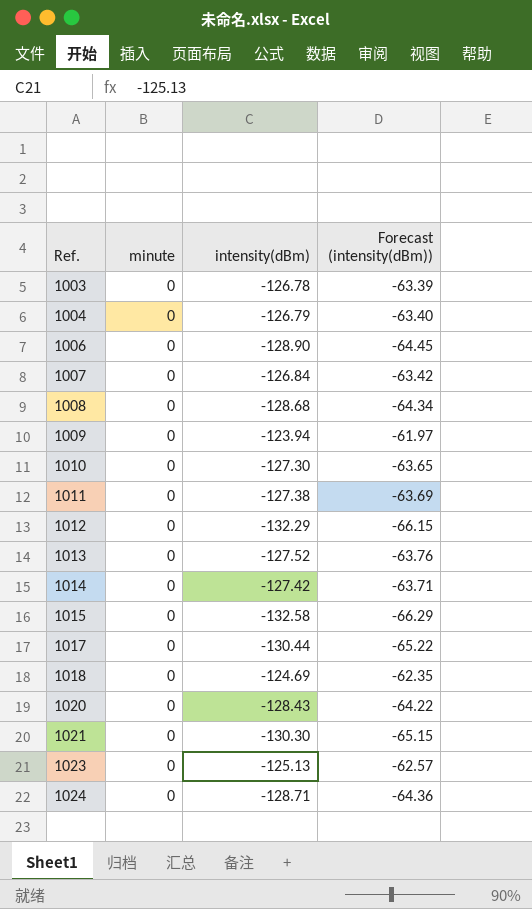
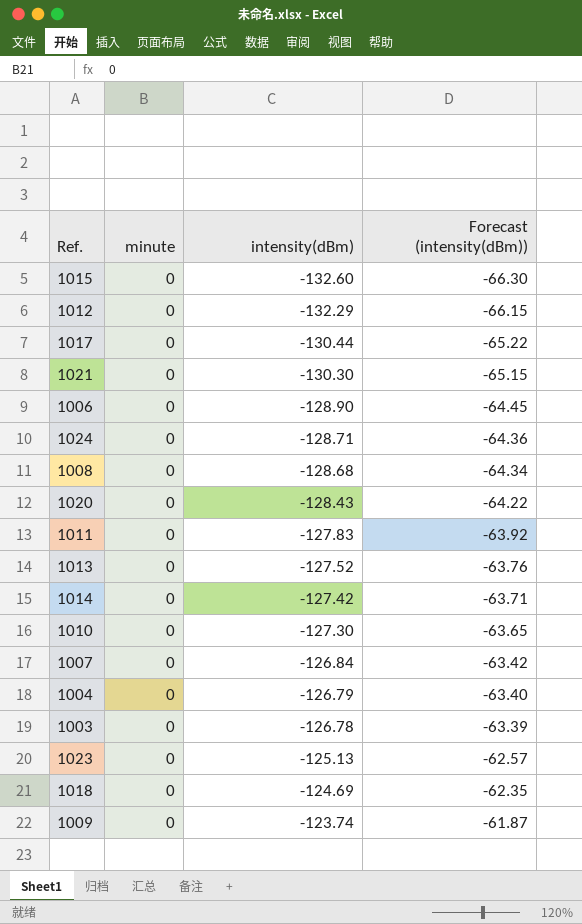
row order: Ref. ascending -> intensity(dBm) ascending
1015 | intensity(dBm): -132.58 -> -132.60
1015 | Forecast (intensity(dBm)): -66.29 -> -66.30
1011 | intensity(dBm): -127.38 -> -127.83
1011 | Forecast (intensity(dBm)): -63.69 -> -63.92
1009 | intensity(dBm): -123.94 -> -123.74
1009 | Forecast (intensity(dBm)): -61.97 -> -61.87

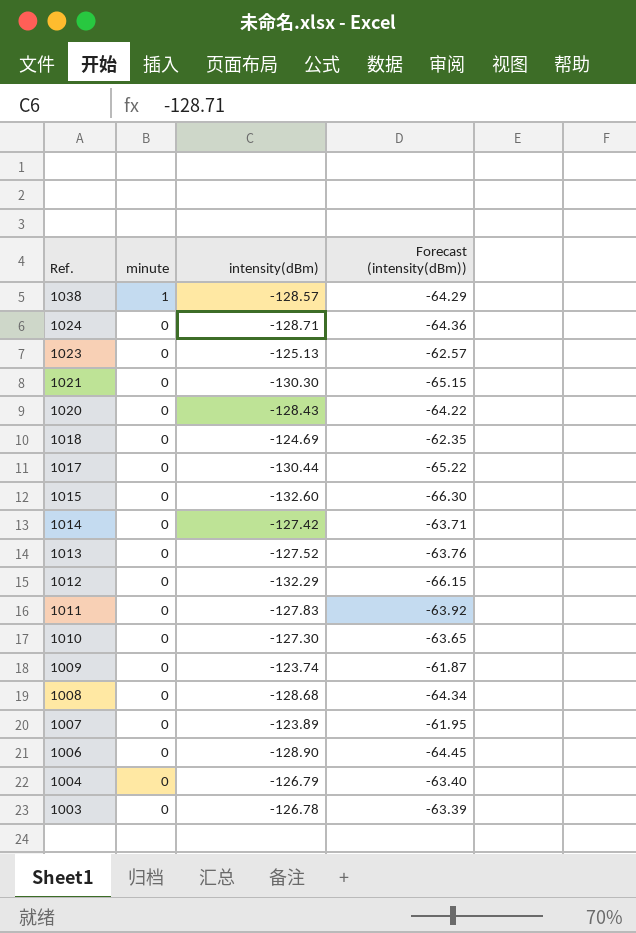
row order: intensity(dBm) ascending -> Ref. descending
row 1038: none -> 1 | -128.57 | -64.29
1007 | intensity(dBm): -126.84 -> -123.89
1007 | Forecast (intensity(dBm)): -63.42 -> -61.95

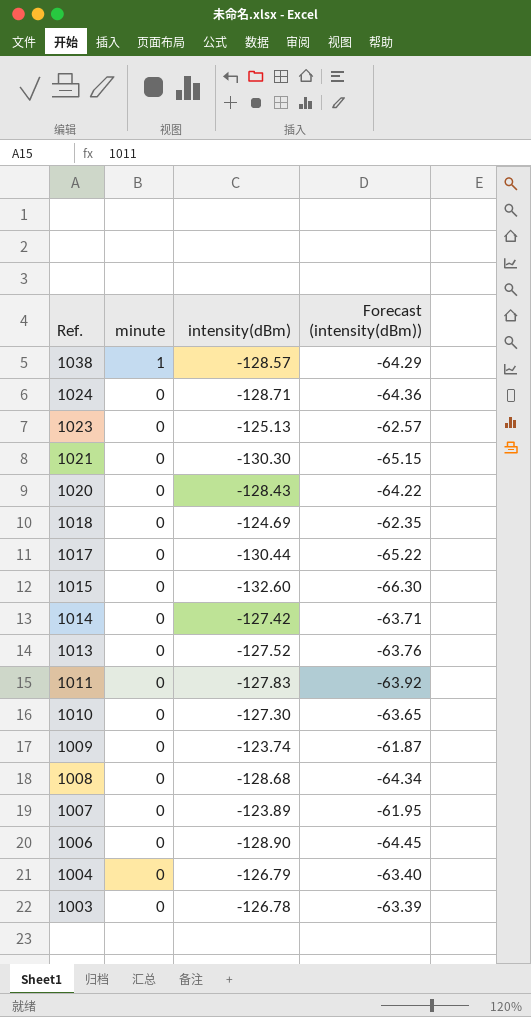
row 1012: 0 | -132.29 | -66.15 -> none

